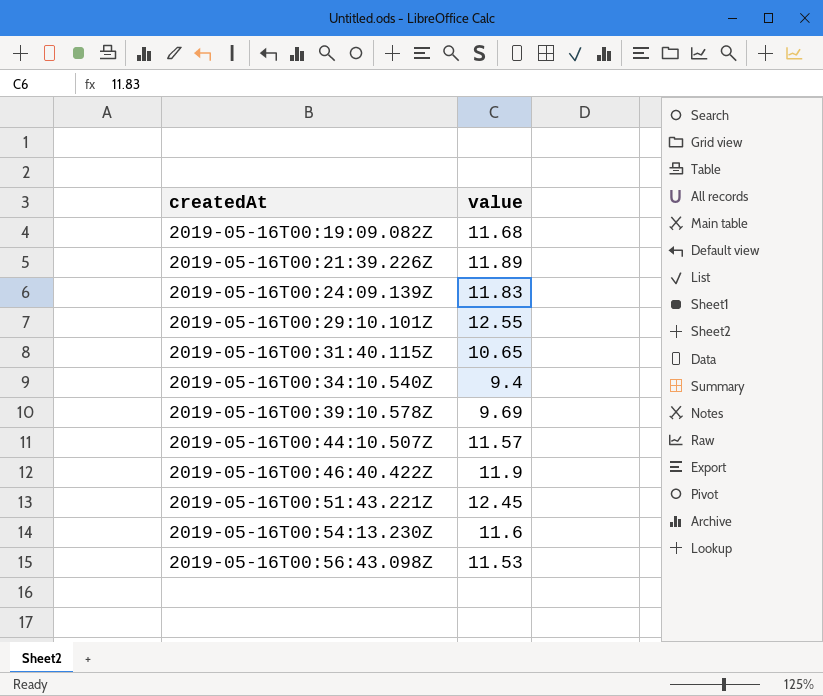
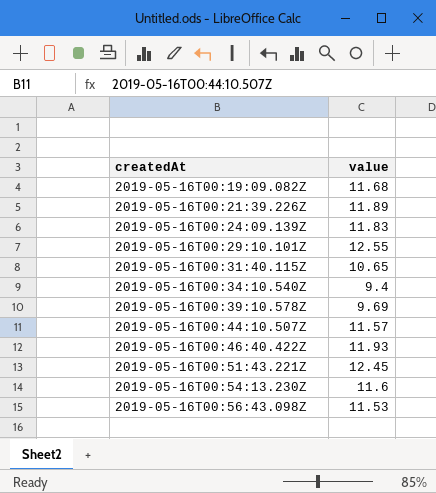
2019-05-16T00:46:40.422Z | value: 11.9 -> 11.93

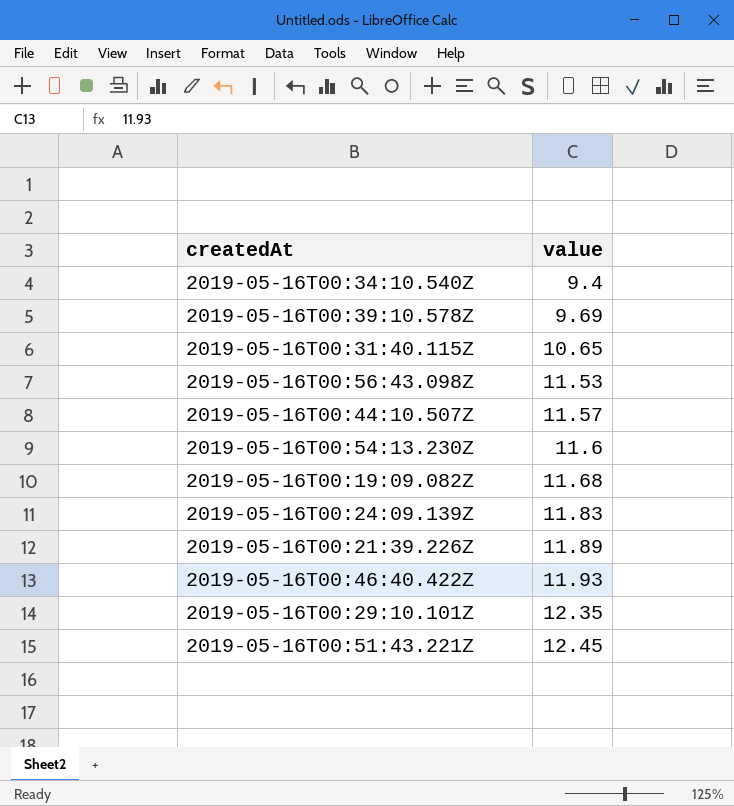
row order: createdAt ascending -> value ascending
2019-05-16T00:29:10.101Z | value: 12.55 -> 12.35

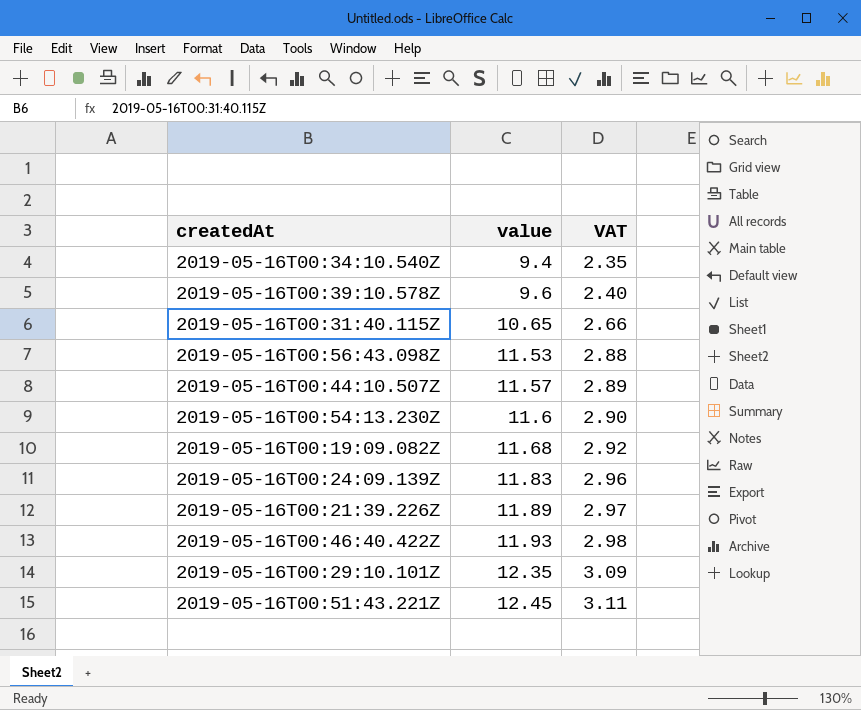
column VAT | formula: none -> [value] * 0.25
2019-05-16T00:39:10.578Z | value: 9.69 -> 9.6

